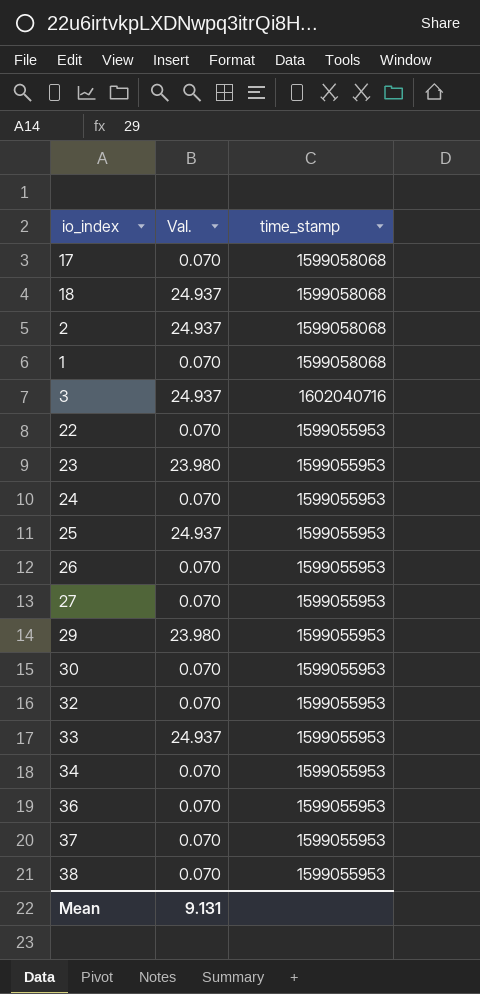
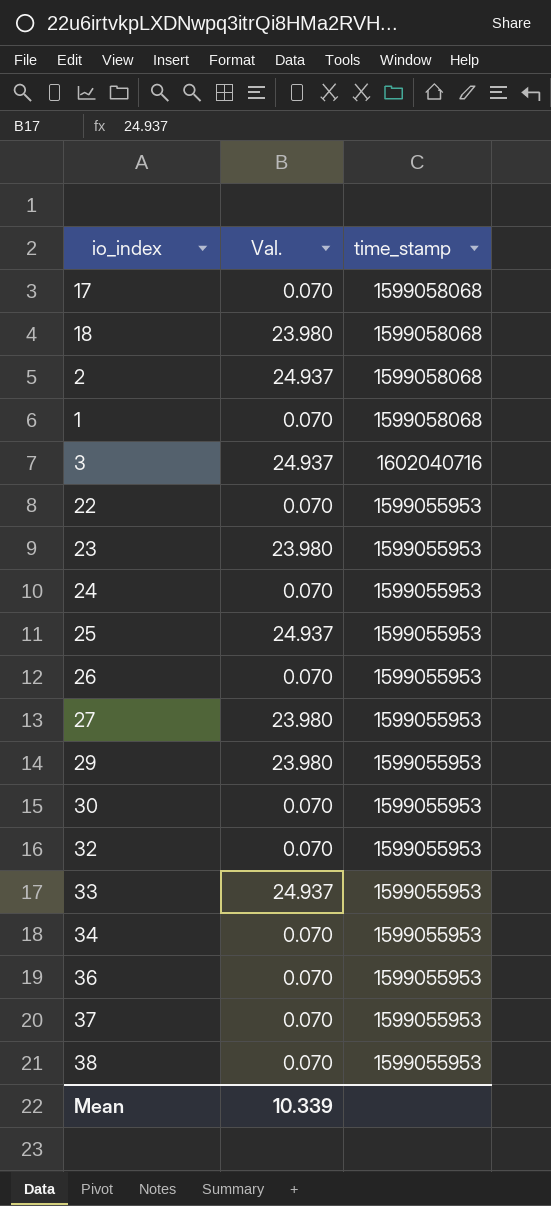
18 | Val.: 24.937 -> 23.980
27 | Val.: 0.070 -> 23.980
Mean | Val.: 9.131 -> 10.339

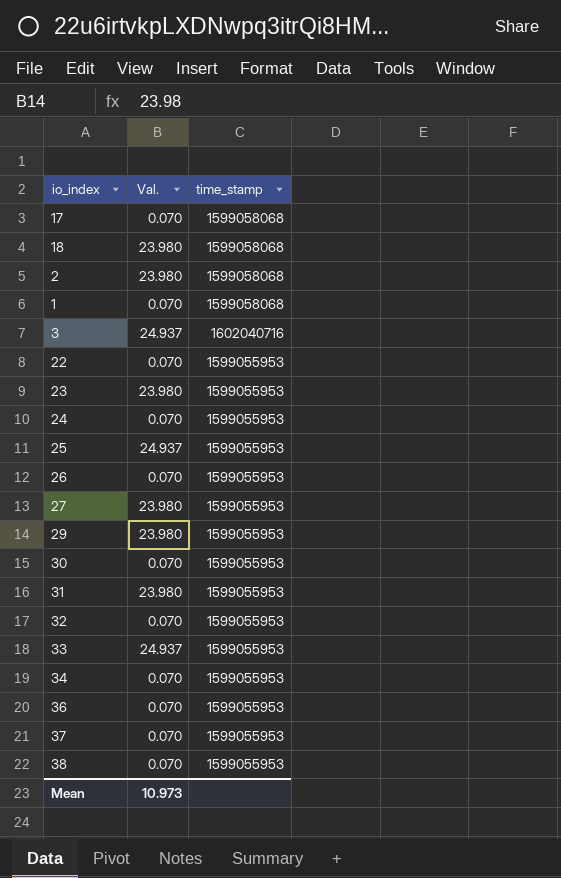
2 | Val.: 24.937 -> 23.980
row 31: none -> 23.980 | 1599055953
Mean | Val.: 10.339 -> 10.973

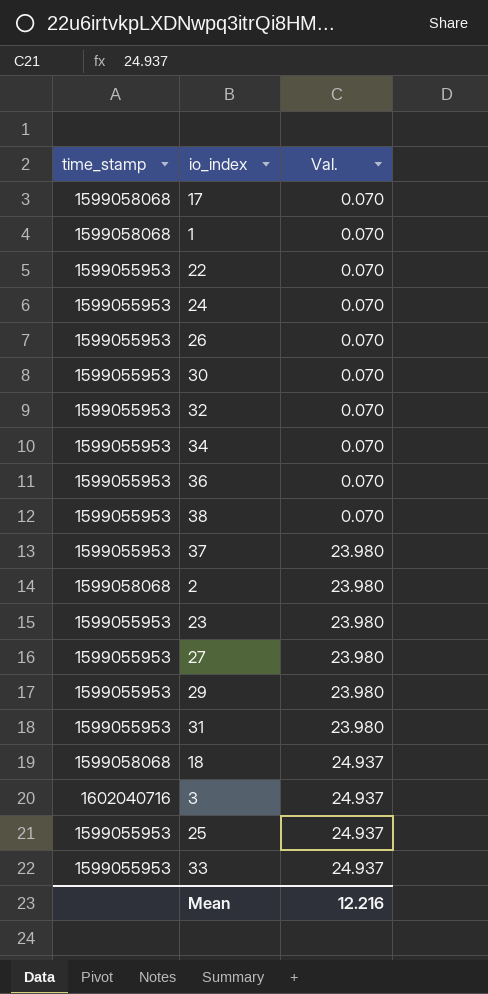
row order: none -> Val. ascending
column time_stamp | position: 3 -> 1
37 | Val.: 0.070 -> 23.980
18 | Val.: 23.980 -> 24.937
Mean | Val.: 10.973 -> 12.216

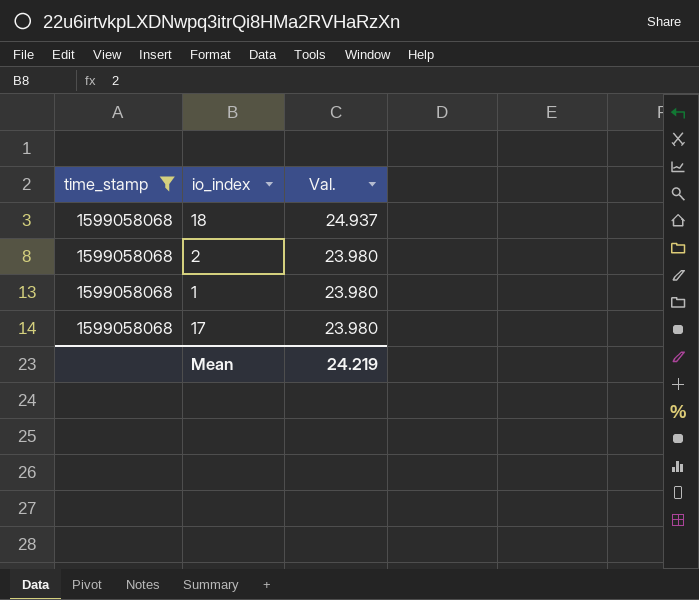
filter: none -> time_stamp = 1599058068
row order: Val. ascending -> Val. descending
1 | Val.: 0.070 -> 23.980
17 | Val.: 0.070 -> 23.980
Mean | Val.: 12.216 -> 24.219

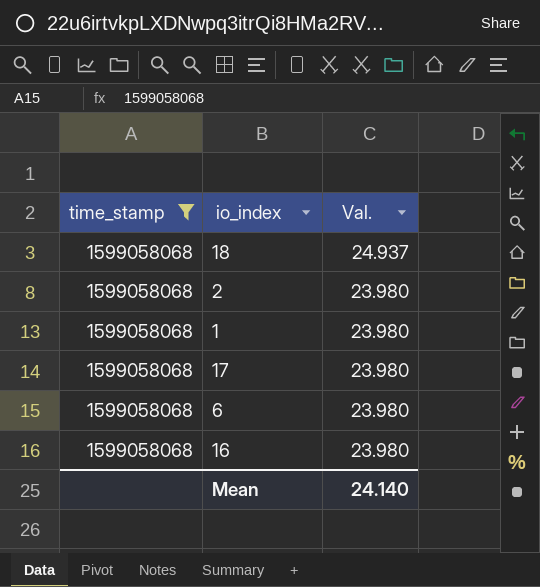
row 6: none -> 1599058068 | 23.980
row 16: none -> 1599058068 | 23.980
Mean | Val.: 24.219 -> 24.140

